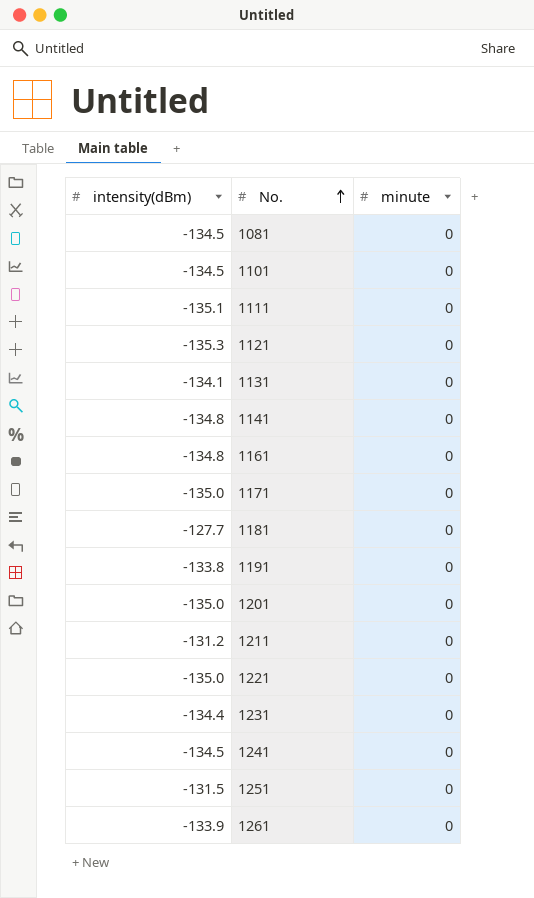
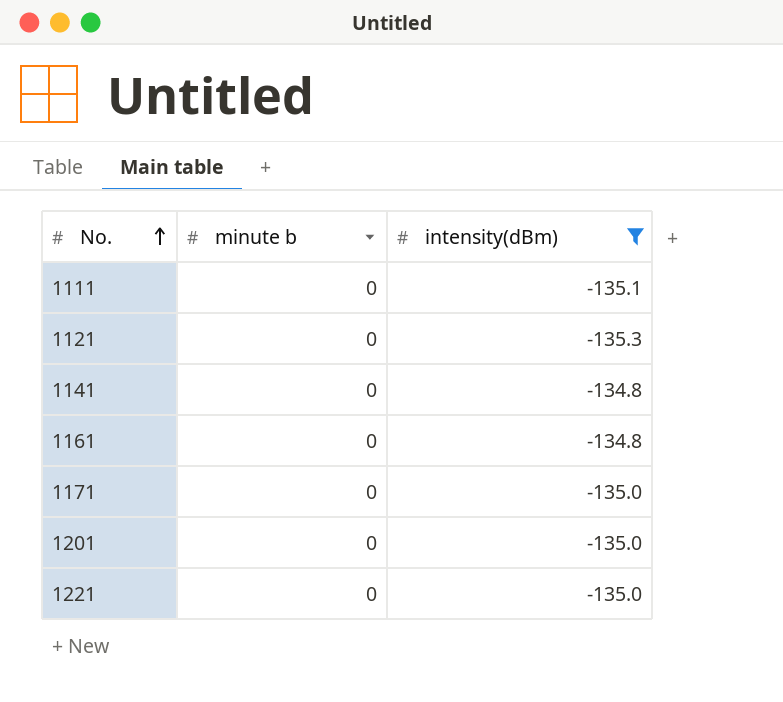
filter: none -> intensity(dBm) <= -134.8
column name: minute -> minute b
column intensity(dBm) | position: 1 -> 3

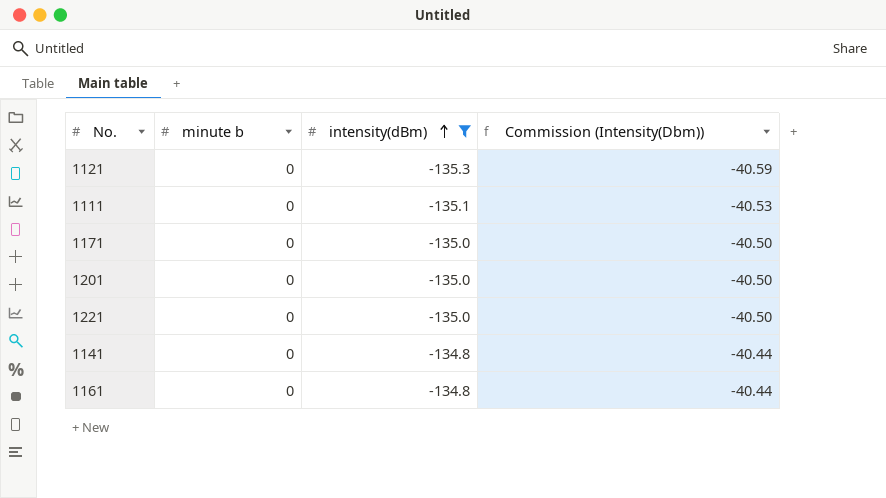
row order: No. ascending -> intensity(dBm) ascending
column Commission (Intensity(Dbm)) | formula: none -> [intensity(dBm)] * 0.3

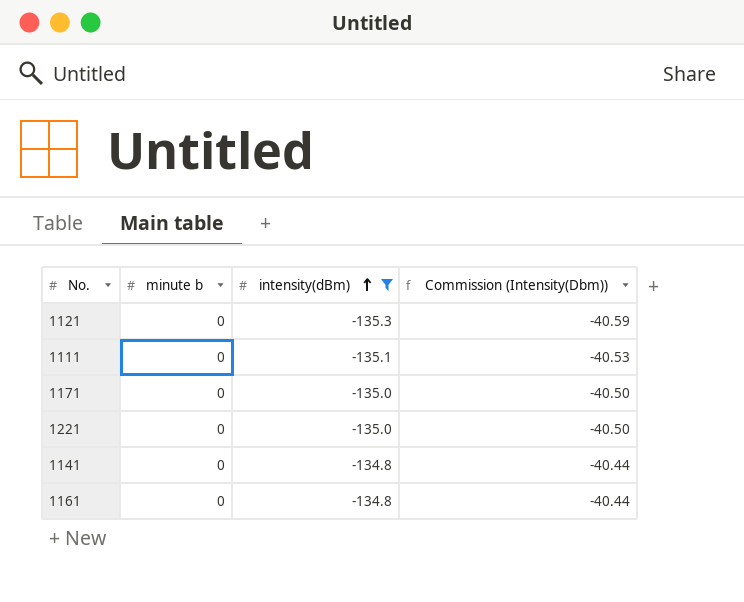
row 1201: 0 | -135.0 | -40.50 -> none

